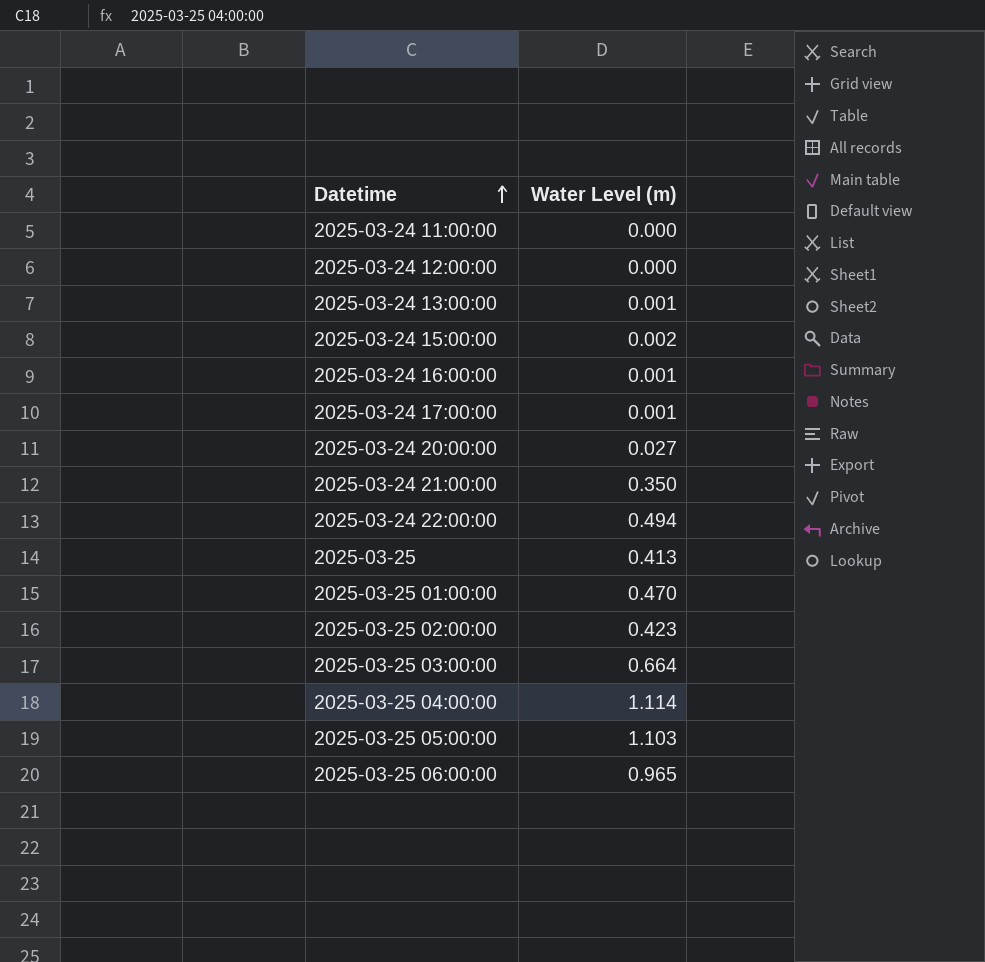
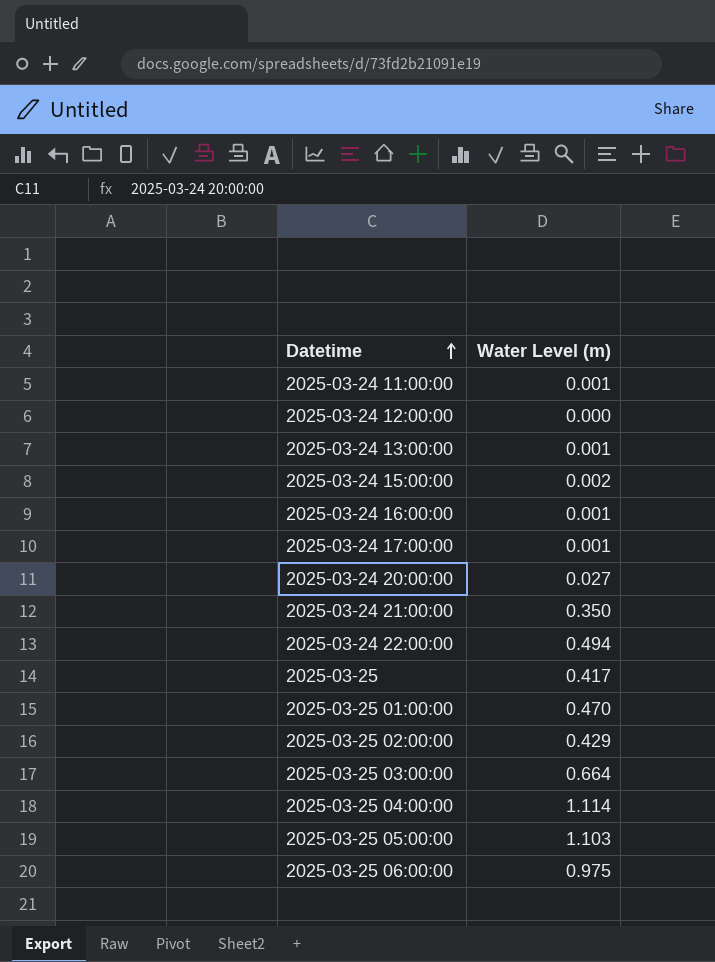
2025-03-24 11:00:00 | Water Level (m): 0.000 -> 0.001
2025-03-25 | Water Level (m): 0.413 -> 0.417
2025-03-25 02:00:00 | Water Level (m): 0.423 -> 0.429
2025-03-25 06:00:00 | Water Level (m): 0.965 -> 0.975

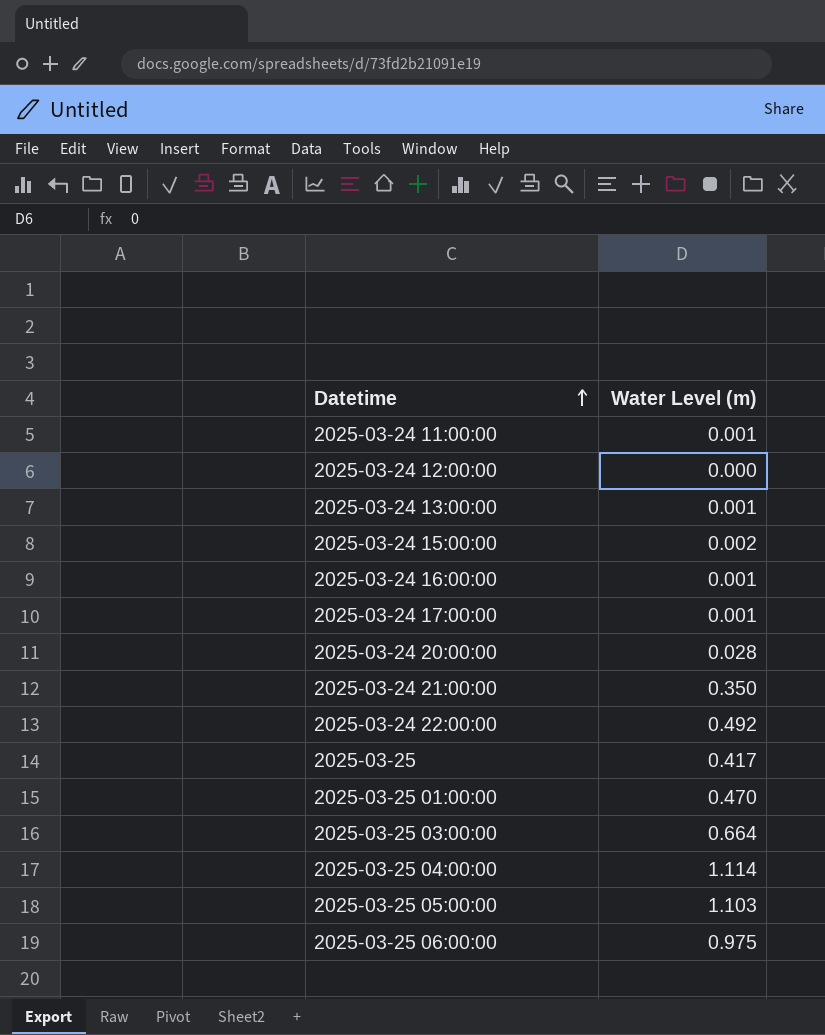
row 2025-03-25 02:00:00: 0.429 -> none
2025-03-24 20:00:00 | Water Level (m): 0.027 -> 0.028
2025-03-24 22:00:00 | Water Level (m): 0.494 -> 0.492

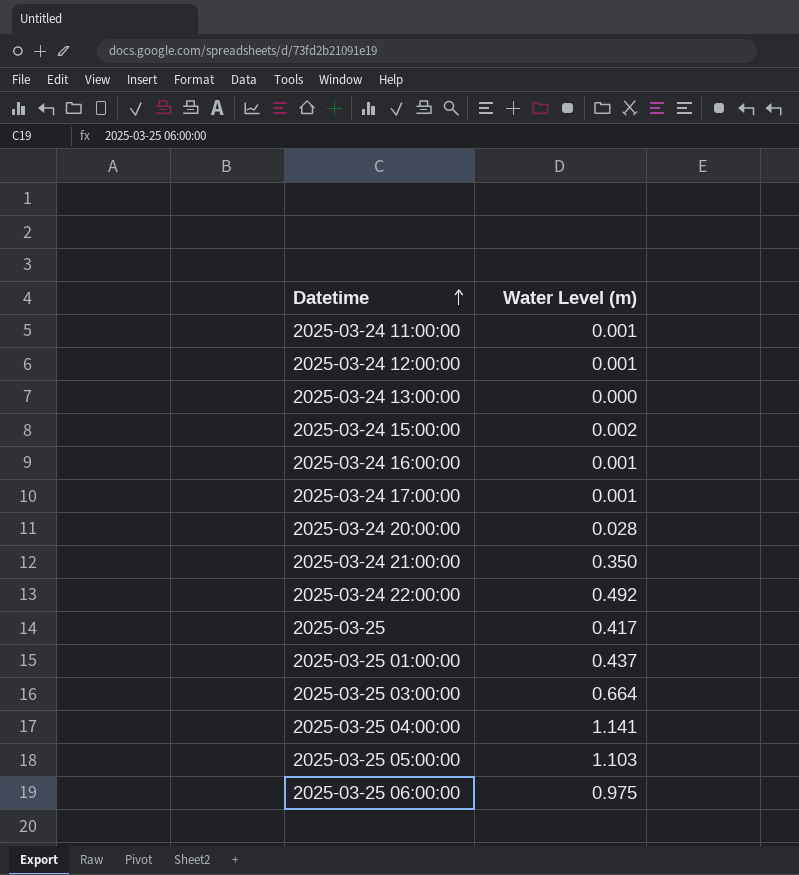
2025-03-24 12:00:00 | Water Level (m): 0.000 -> 0.001
2025-03-24 13:00:00 | Water Level (m): 0.001 -> 0.000
2025-03-25 01:00:00 | Water Level (m): 0.470 -> 0.437
2025-03-25 04:00:00 | Water Level (m): 1.114 -> 1.141

